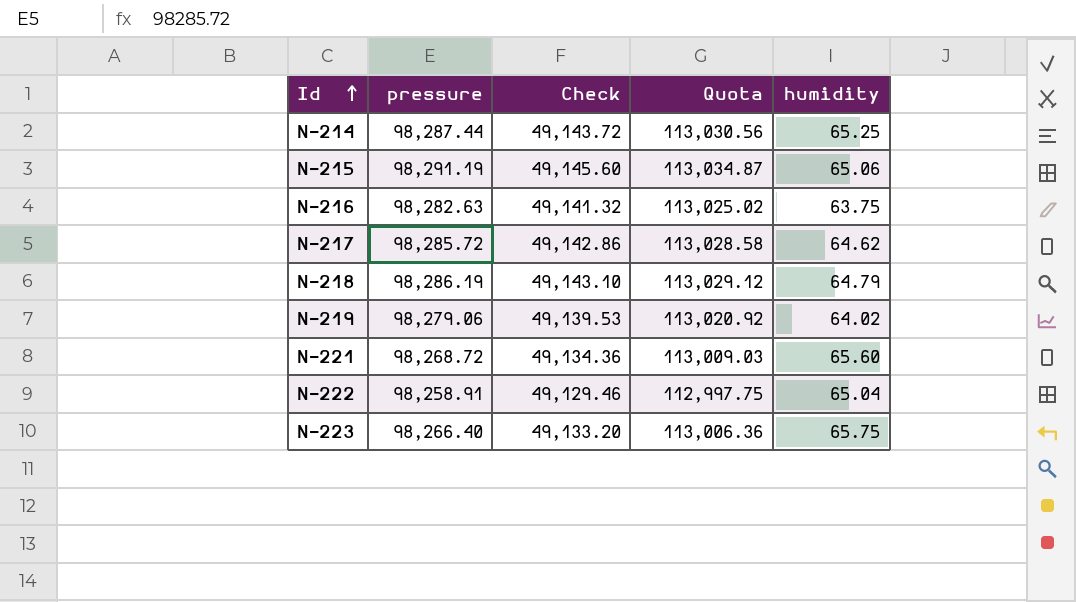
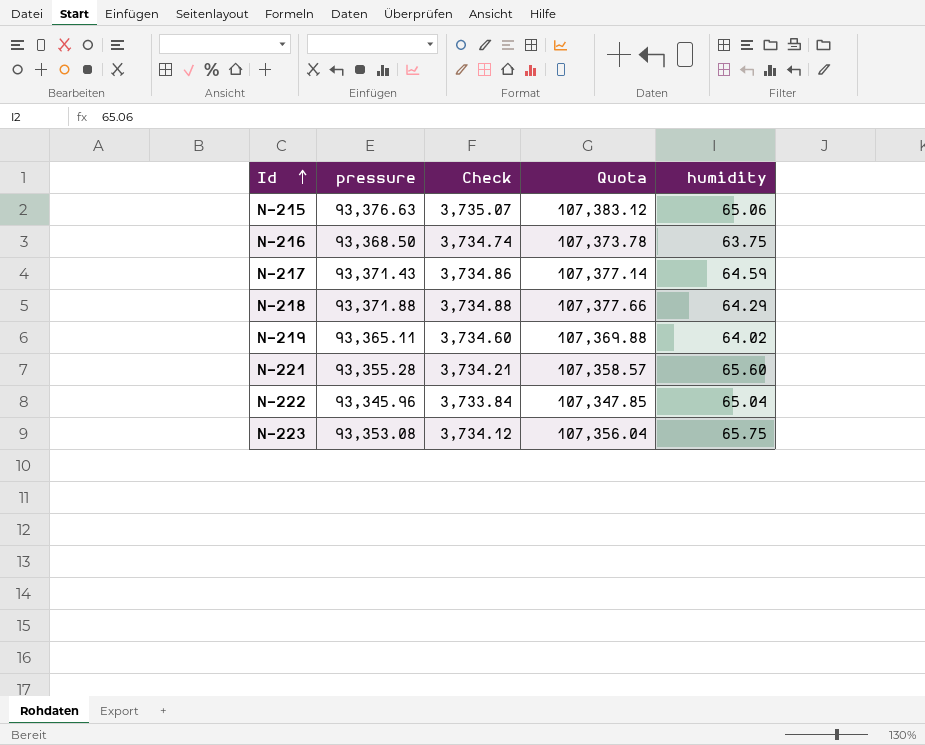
column Check | formula: [pressure] * 0.5 -> [pressure] * 0.04
row N-214: 98,287.44 | 49,143.72 | 113,030.56 | 65.25 -> none
N-215 | pressure: 98,291.19 -> 93,376.63
N-215 | Quota: 113,034.87 -> 107,383.12
N-216 | pressure: 98,282.63 -> 93,368.50
N-216 | Quota: 113,025.02 -> 107,373.78
N-217 | pressure: 98,285.72 -> 93,371.43
N-217 | Quota: 113,028.58 -> 107,377.14
N-217 | humidity: 64.62 -> 64.59
N-218 | pressure: 98,286.19 -> 93,371.88
N-218 | Quota: 113,029.12 -> 107,377.66
N-218 | humidity: 64.79 -> 64.29
N-219 | pressure: 98,279.06 -> 93,365.11
N-219 | Quota: 113,020.92 -> 107,369.88
N-221 | pressure: 98,268.72 -> 93,355.28
N-221 | Quota: 113,009.03 -> 107,358.57
N-222 | pressure: 98,258.91 -> 93,345.96
N-222 | Quota: 112,997.75 -> 107,347.85
N-223 | pressure: 98,266.40 -> 93,353.08
N-223 | Quota: 113,006.36 -> 107,356.04

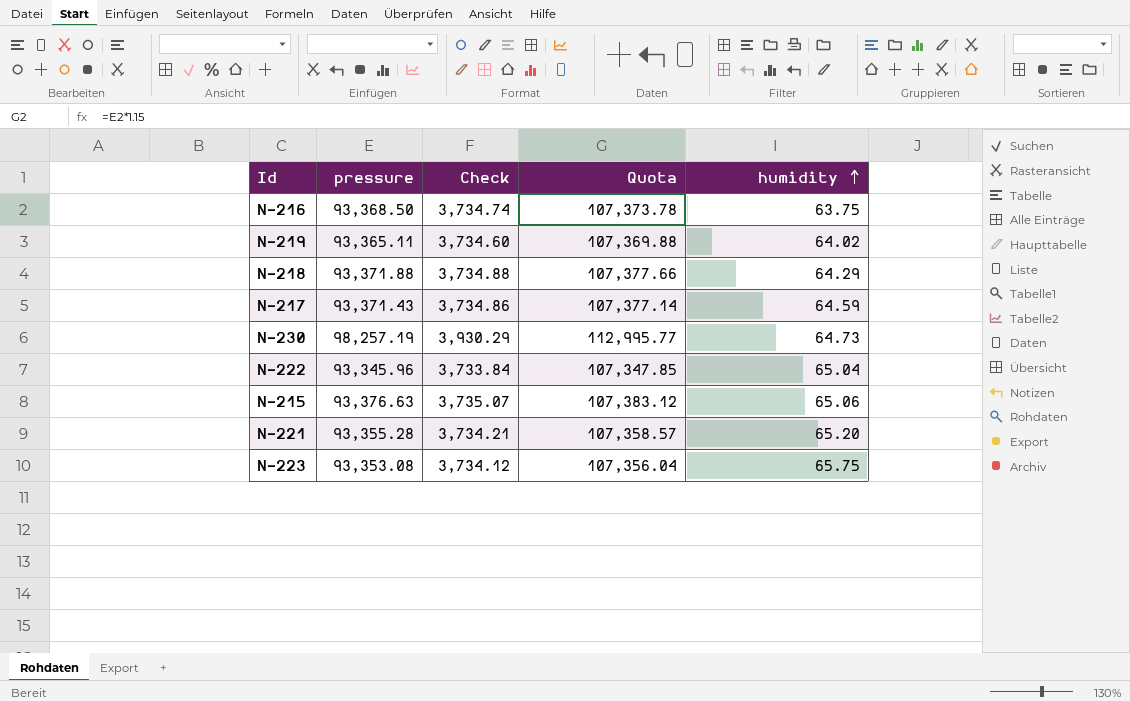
row order: Id ascending -> humidity ascending
row N-230: none -> 98,257.19 | 3,930.29 | 112,995.77 | 64.73
N-221 | humidity: 65.60 -> 65.20

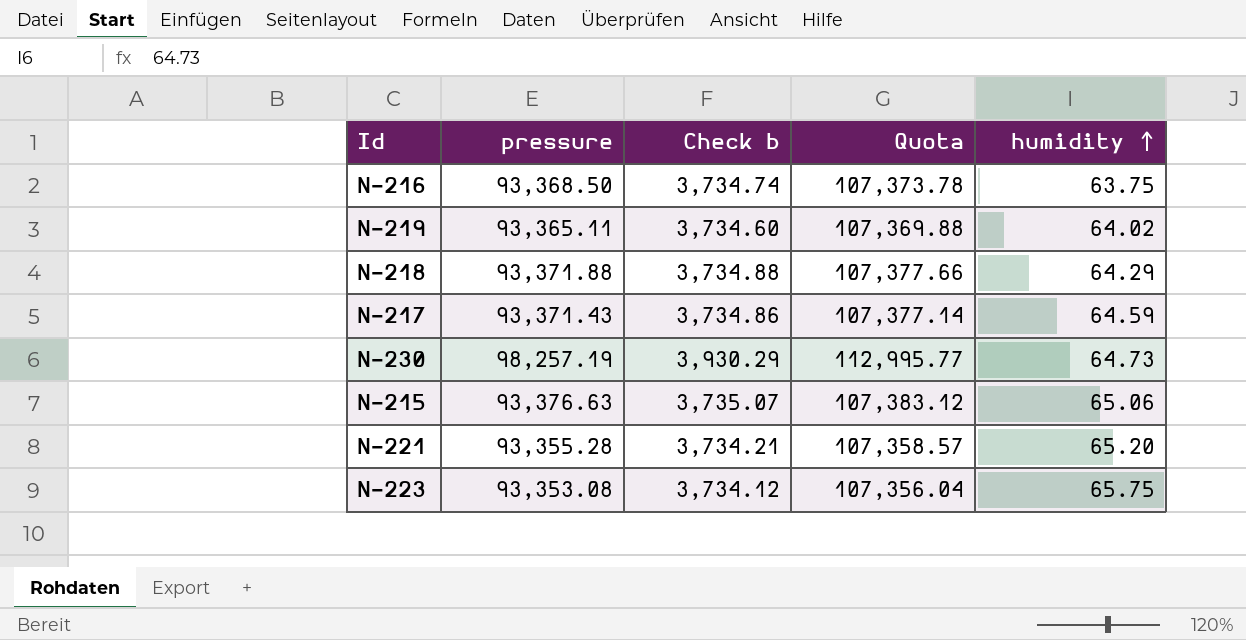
column name: Check -> Check b
row N-222: 93,345.96 | 3,733.84 | 107,347.85 | 65.04 -> none

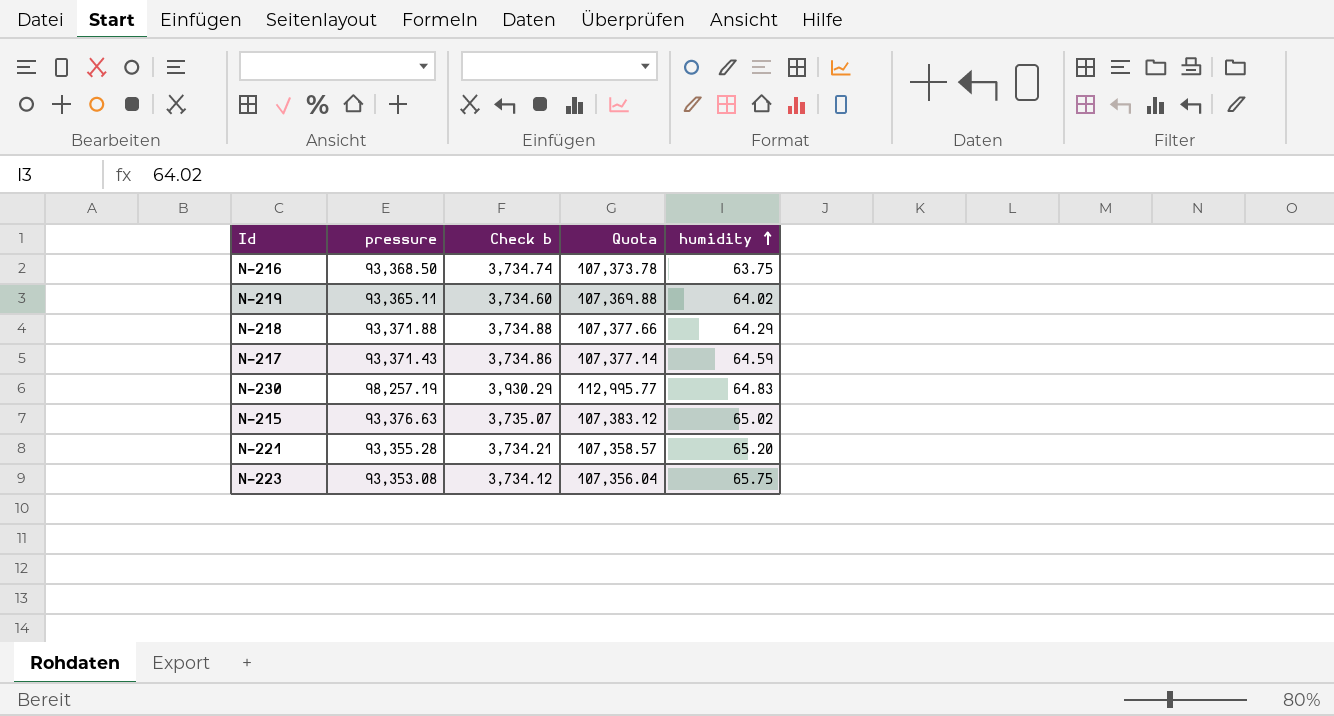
N-230 | humidity: 64.73 -> 64.83
N-215 | humidity: 65.06 -> 65.02

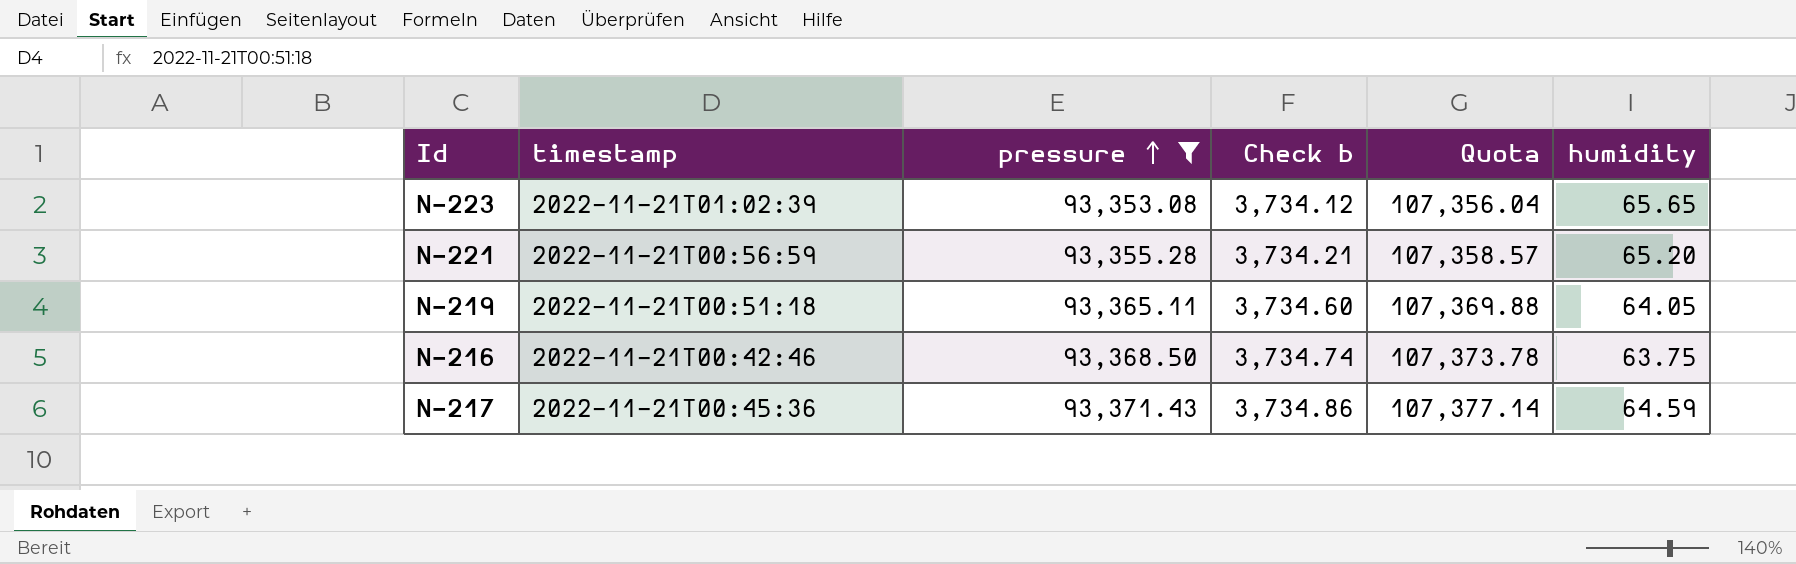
filter: none -> pressure <= 93,371.43
row order: humidity ascending -> pressure ascending
column timestamp | position: none -> 2
N-223 | humidity: 65.75 -> 65.65
N-219 | humidity: 64.02 -> 64.05

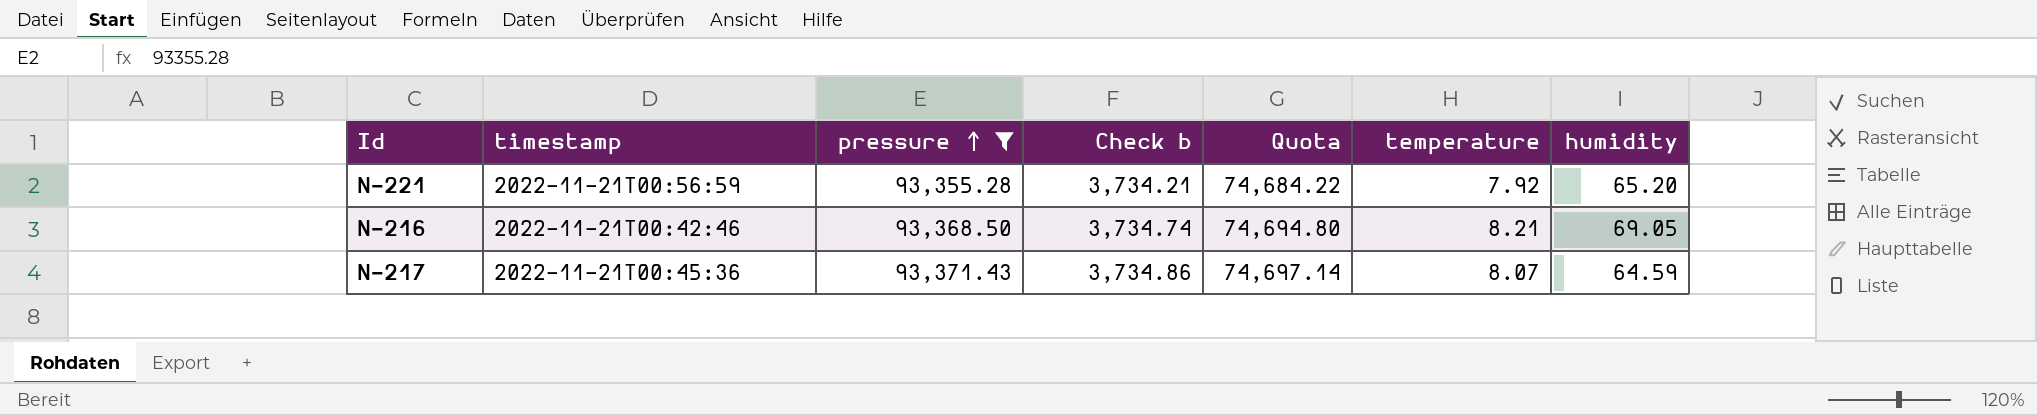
column Quota | formula: [pressure] * 1.15 -> [pressure] * 0.8
column temperature | position: none -> 6
row N-223: 2022-11-21T01:02:39 | 93,353.08 | 3,734.12 | 107,356.04 | 65.65 -> none
row N-219: 2022-11-21T00:51:18 | 93,365.11 | 3,734.60 | 107,369.88 | 64.05 -> none
N-216 | humidity: 63.75 -> 69.05

